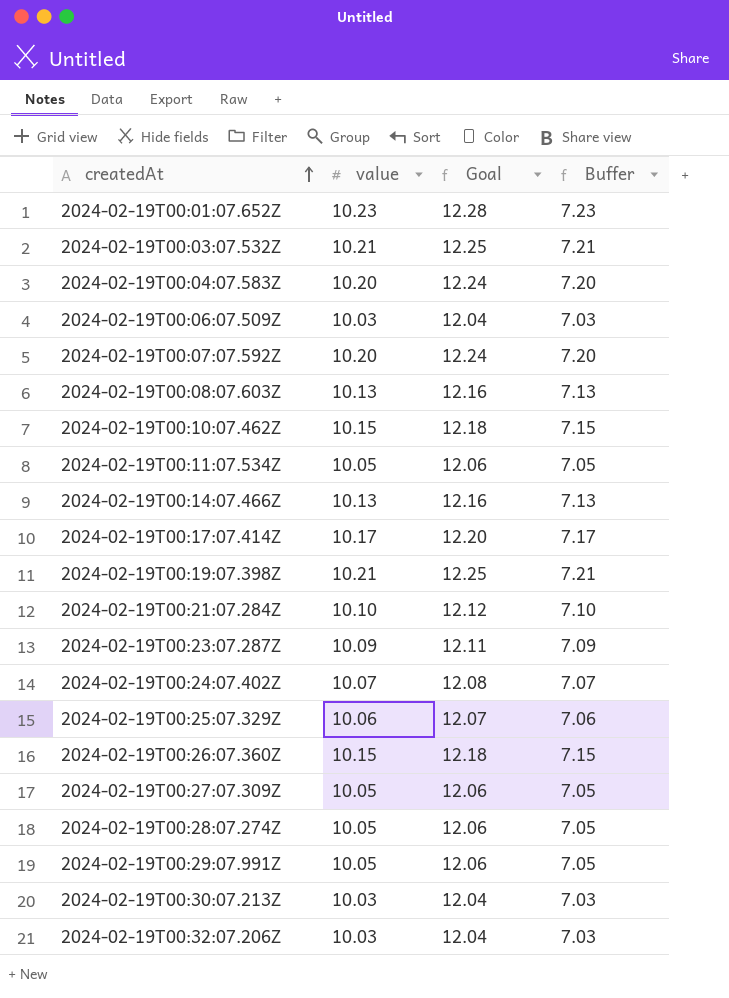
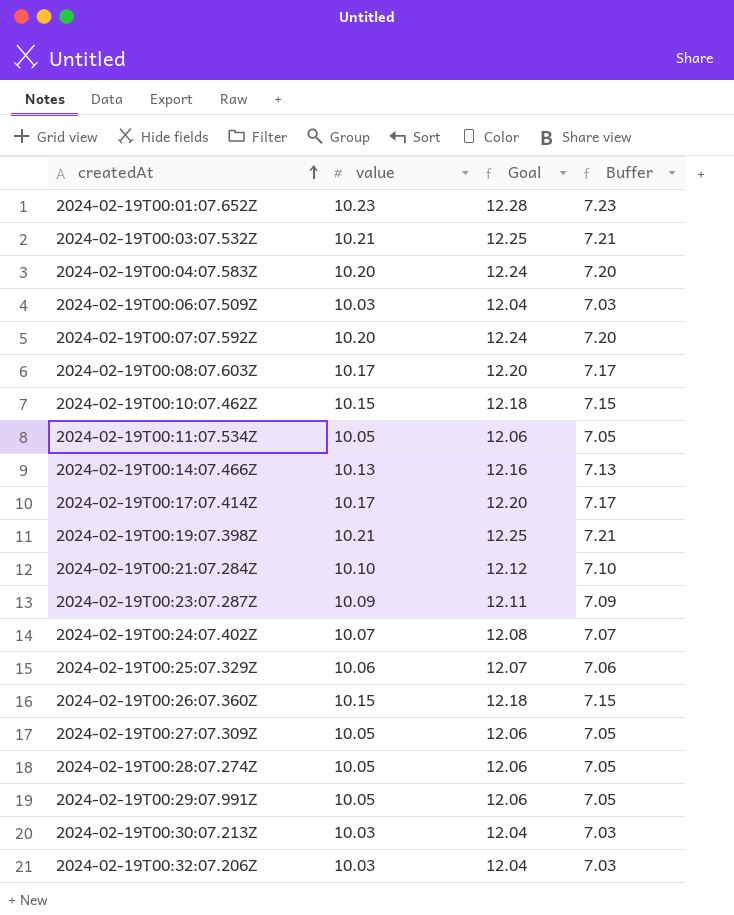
2024-02-19T00:08:07.603Z | value: 10.13 -> 10.17
2024-02-19T00:08:07.603Z | Goal: 12.16 -> 12.20
2024-02-19T00:08:07.603Z | Buffer: 7.13 -> 7.17

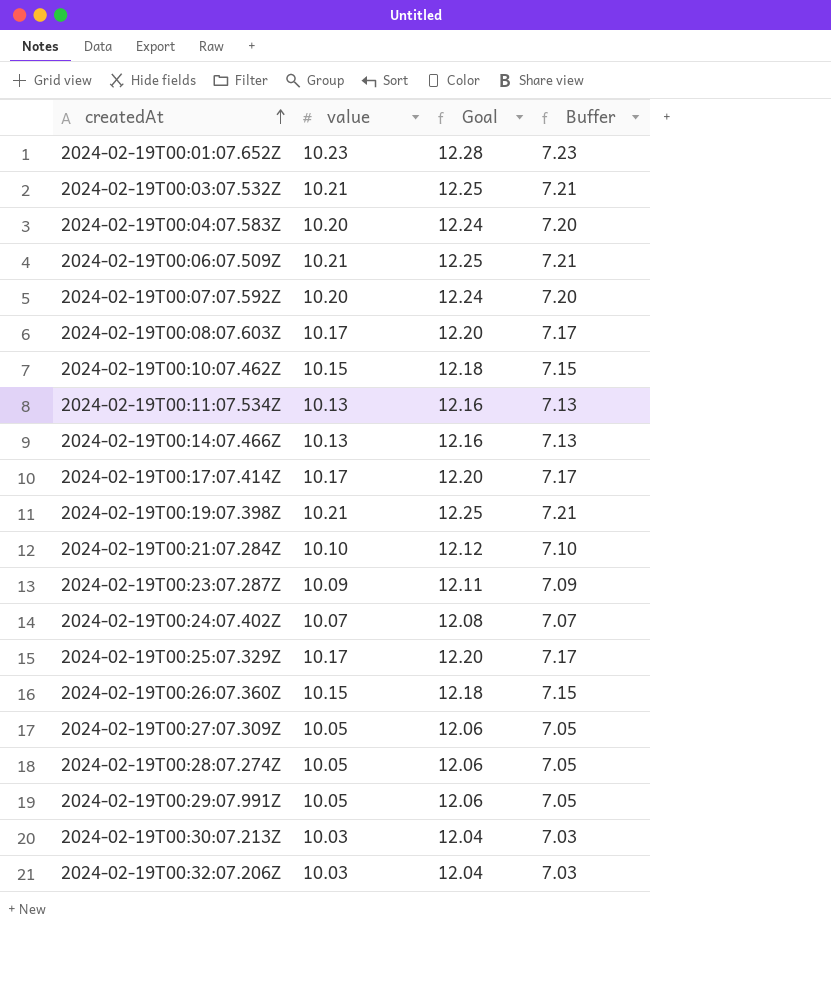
2024-02-19T00:06:07.509Z | value: 10.03 -> 10.21
2024-02-19T00:06:07.509Z | Goal: 12.04 -> 12.25
2024-02-19T00:06:07.509Z | Buffer: 7.03 -> 7.21
2024-02-19T00:11:07.534Z | value: 10.05 -> 10.13
2024-02-19T00:11:07.534Z | Goal: 12.06 -> 12.16
2024-02-19T00:11:07.534Z | Buffer: 7.05 -> 7.13
2024-02-19T00:25:07.329Z | value: 10.06 -> 10.17
2024-02-19T00:25:07.329Z | Goal: 12.07 -> 12.20
2024-02-19T00:25:07.329Z | Buffer: 7.06 -> 7.17

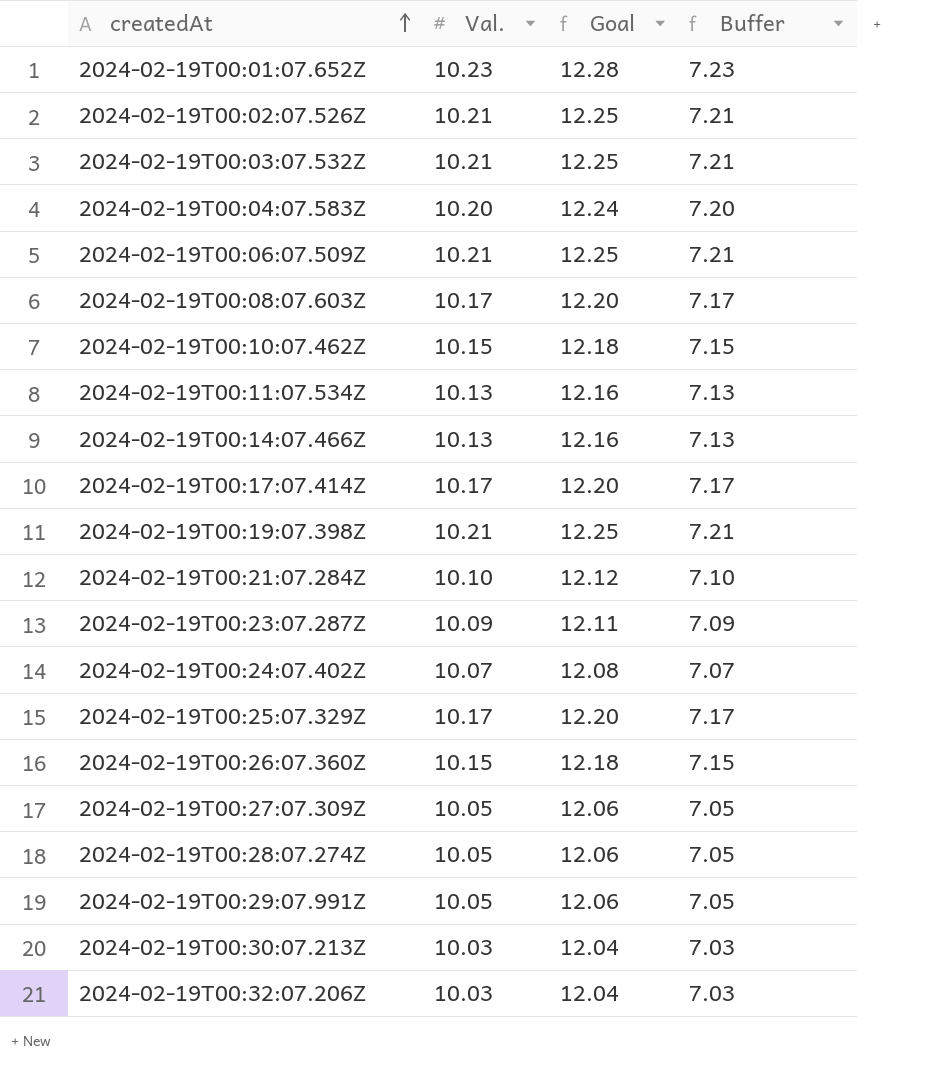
column name: value -> Val.
row 2024-02-19T00:07:07.592Z: 10.20 | 12.24 | 7.20 -> none
row 2024-02-19T00:02:07.526Z: none -> 10.21 | 12.25 | 7.21

